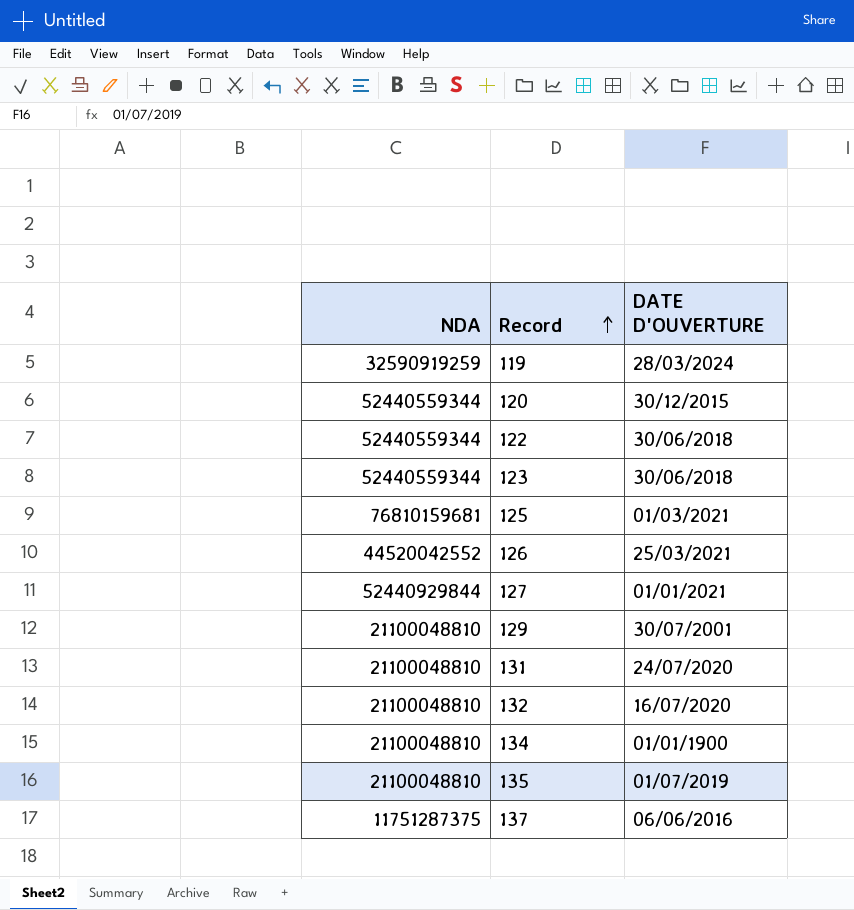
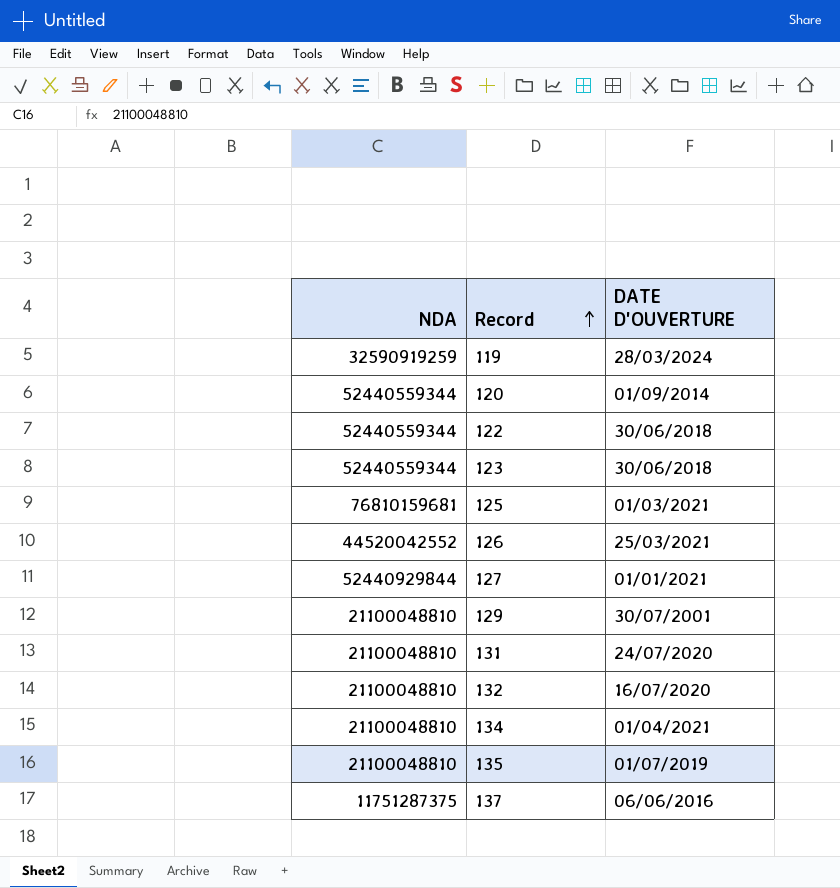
120 | DATE D'OUVERTURE: 30/12/2015 -> 01/09/2014
134 | DATE D'OUVERTURE: 01/01/1900 -> 01/04/2021

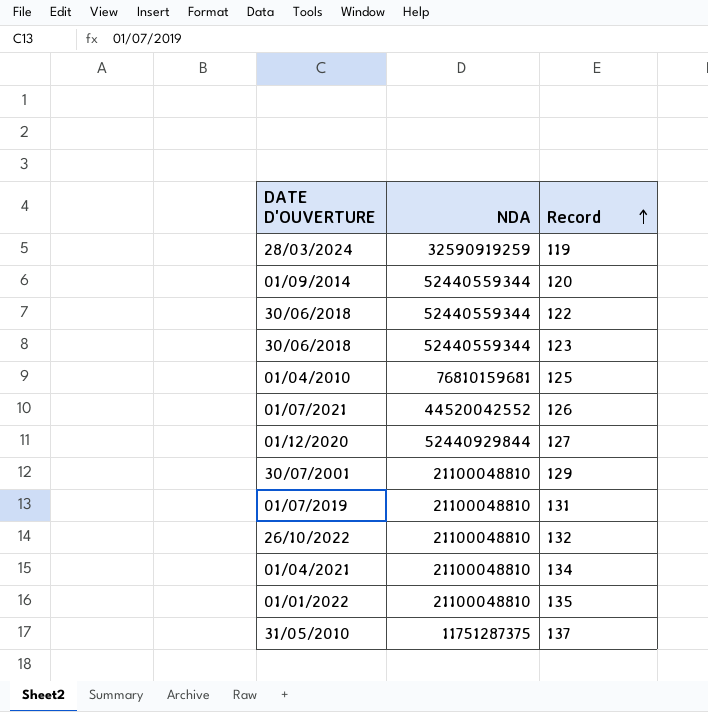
column DATE D'OUVERTURE | position: 3 -> 1
125 | DATE D'OUVERTURE: 01/03/2021 -> 01/04/2010
126 | DATE D'OUVERTURE: 25/03/2021 -> 01/07/2021
127 | DATE D'OUVERTURE: 01/01/2021 -> 01/12/2020
131 | DATE D'OUVERTURE: 24/07/2020 -> 01/07/2019
132 | DATE D'OUVERTURE: 16/07/2020 -> 26/10/2022
135 | DATE D'OUVERTURE: 01/07/2019 -> 01/01/2022
137 | DATE D'OUVERTURE: 06/06/2016 -> 31/05/2010

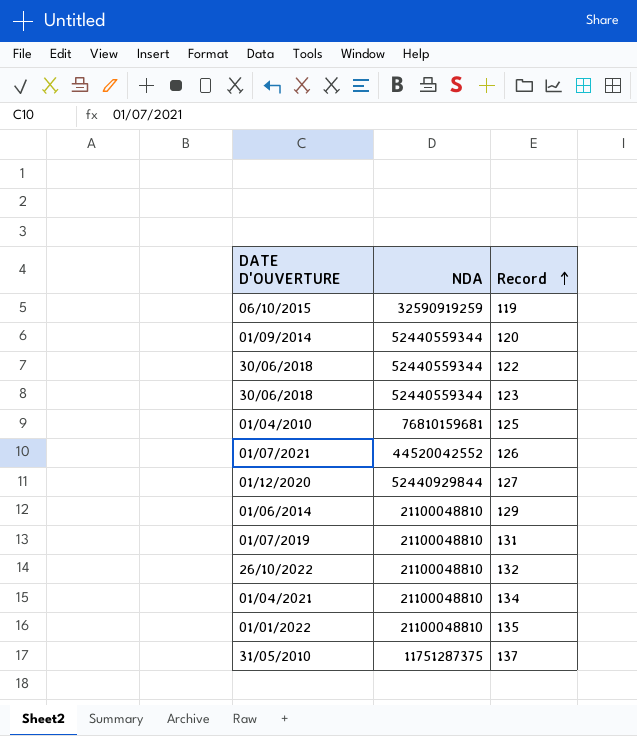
119 | DATE D'OUVERTURE: 28/03/2024 -> 06/10/2015
129 | DATE D'OUVERTURE: 30/07/2001 -> 01/06/2014

